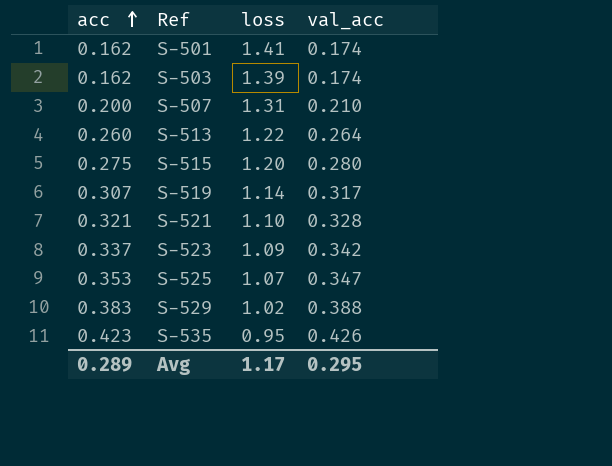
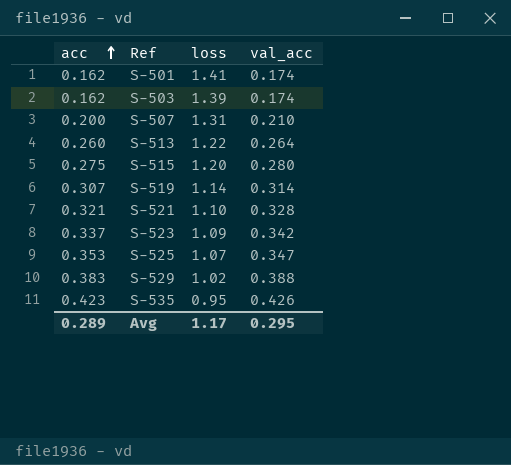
S-519 | val_acc: 0.317 -> 0.314

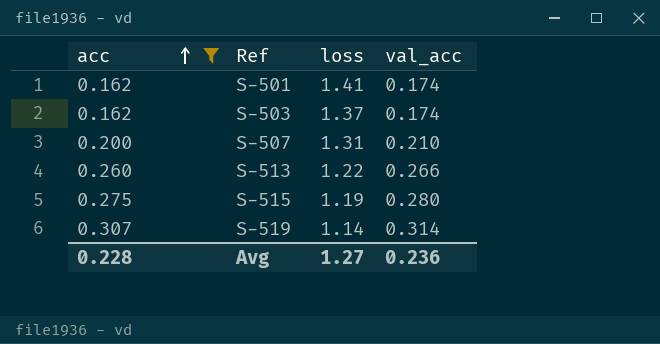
filter: none -> acc <= 0.307
S-503 | loss: 1.39 -> 1.37
S-513 | val_acc: 0.264 -> 0.266
S-515 | loss: 1.20 -> 1.19
Avg | acc: 0.289 -> 0.228
Avg | loss: 1.17 -> 1.27
Avg | val_acc: 0.295 -> 0.236

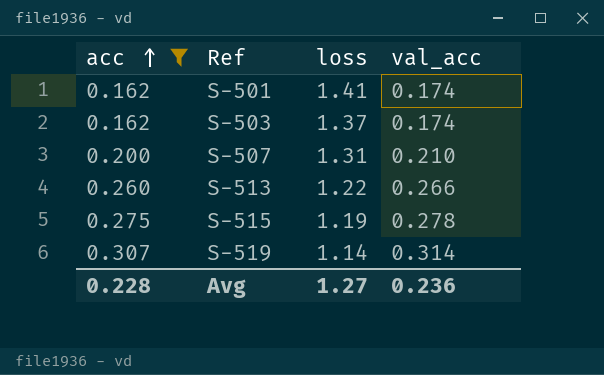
S-515 | val_acc: 0.280 -> 0.278

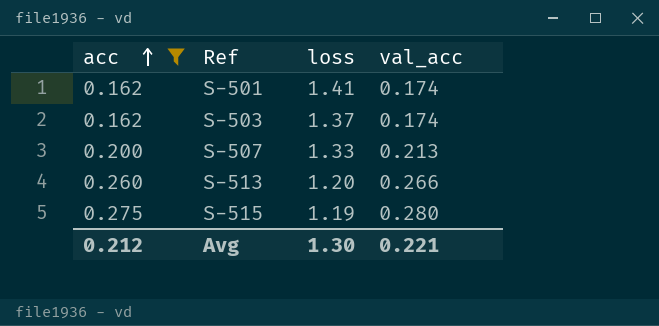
row S-519: 0.307 | 1.14 | 0.314 -> none
S-507 | loss: 1.31 -> 1.33
S-507 | val_acc: 0.210 -> 0.213
S-513 | loss: 1.22 -> 1.20
S-515 | val_acc: 0.278 -> 0.280
Avg | acc: 0.228 -> 0.212
Avg | loss: 1.27 -> 1.30
Avg | val_acc: 0.236 -> 0.221

